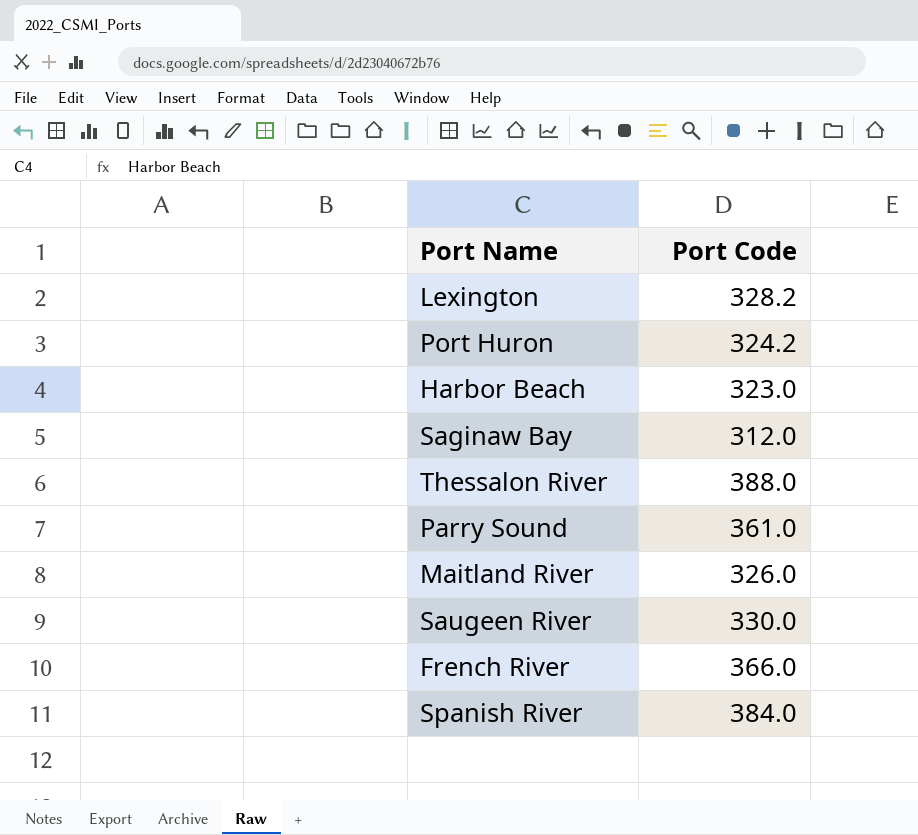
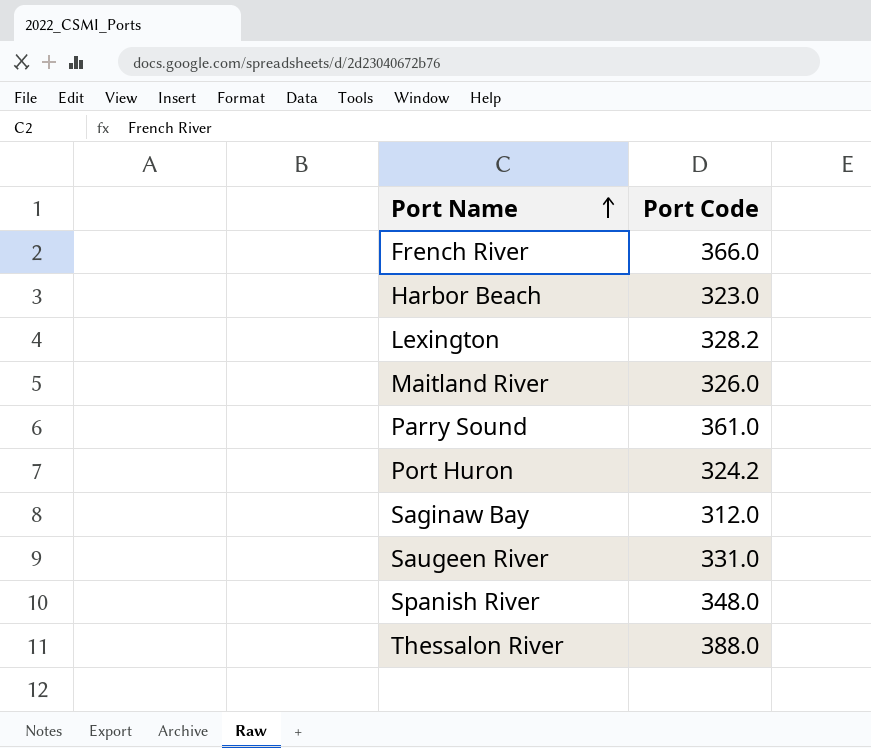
row order: none -> Port Name ascending
Saugeen River | Port Code: 330.0 -> 331.0
Spanish River | Port Code: 384.0 -> 348.0

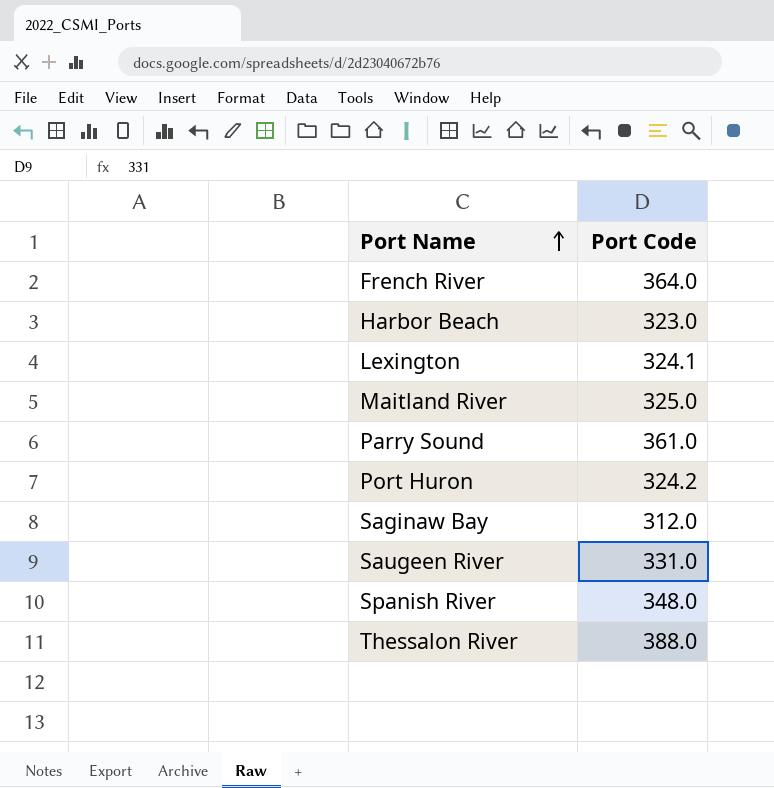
French River | Port Code: 366.0 -> 364.0
Lexington | Port Code: 328.2 -> 324.1
Maitland River | Port Code: 326.0 -> 325.0

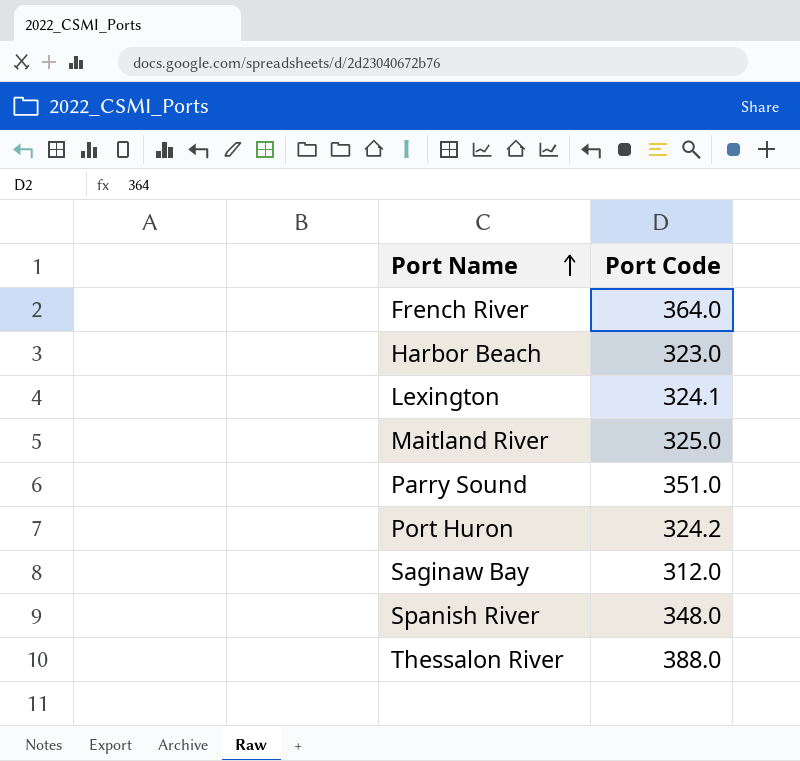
row Saugeen River: 331.0 -> none
Parry Sound | Port Code: 361.0 -> 351.0

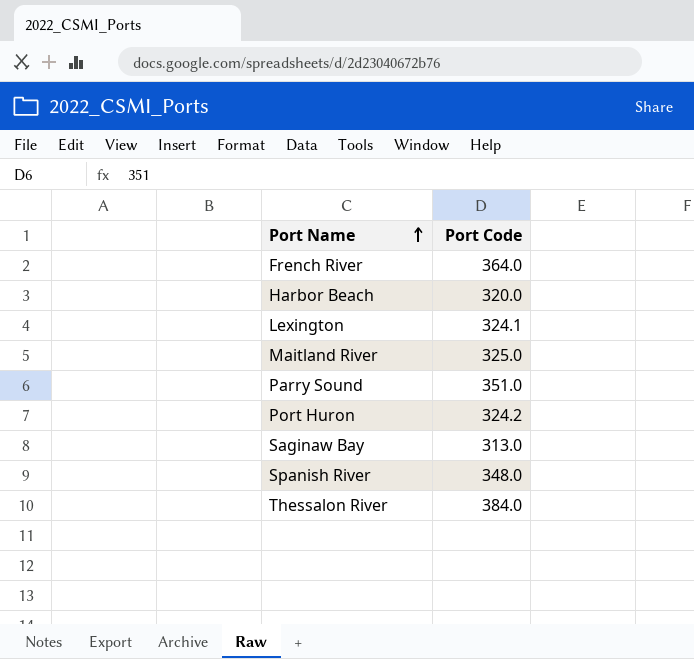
Harbor Beach | Port Code: 323.0 -> 320.0
Saginaw Bay | Port Code: 312.0 -> 313.0
Thessalon River | Port Code: 388.0 -> 384.0

